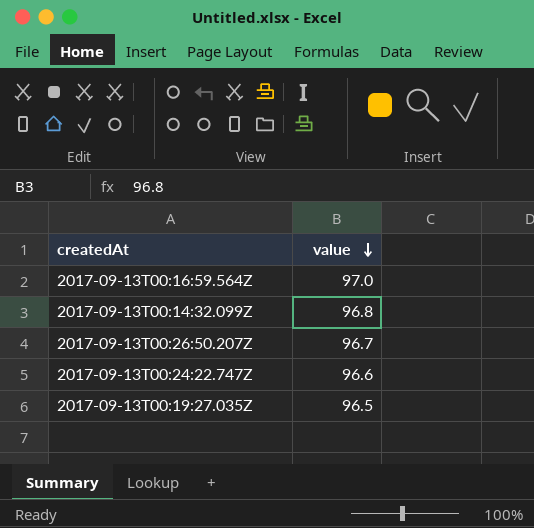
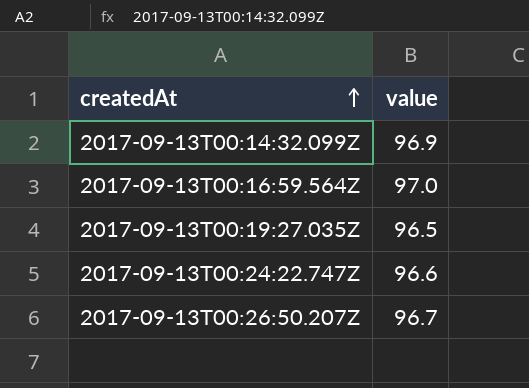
row order: value descending -> createdAt ascending
2017-09-13T00:14:32.099Z | value: 96.8 -> 96.9

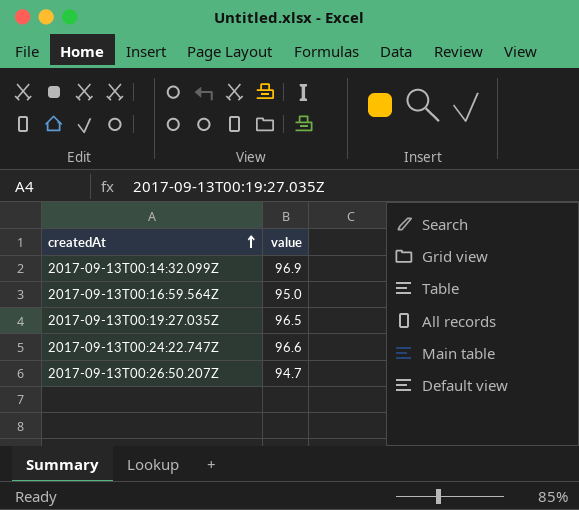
2017-09-13T00:16:59.564Z | value: 97.0 -> 95.0
2017-09-13T00:26:50.207Z | value: 96.7 -> 94.7

